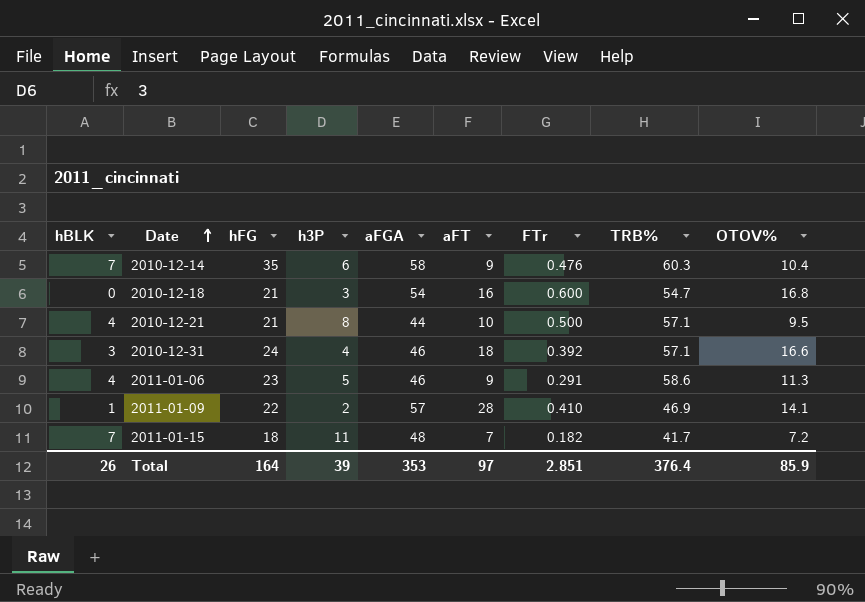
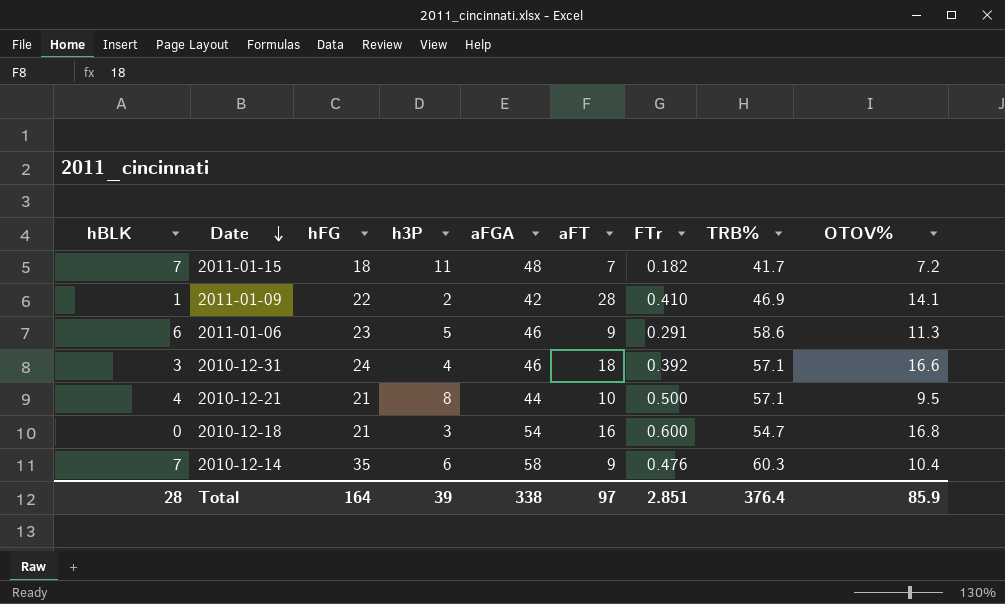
row order: Date ascending -> Date descending
2011-01-09 | aFGA: 57 -> 42
2011-01-06 | hBLK: 4 -> 6
Total | hBLK: 26 -> 28
Total | aFGA: 353 -> 338

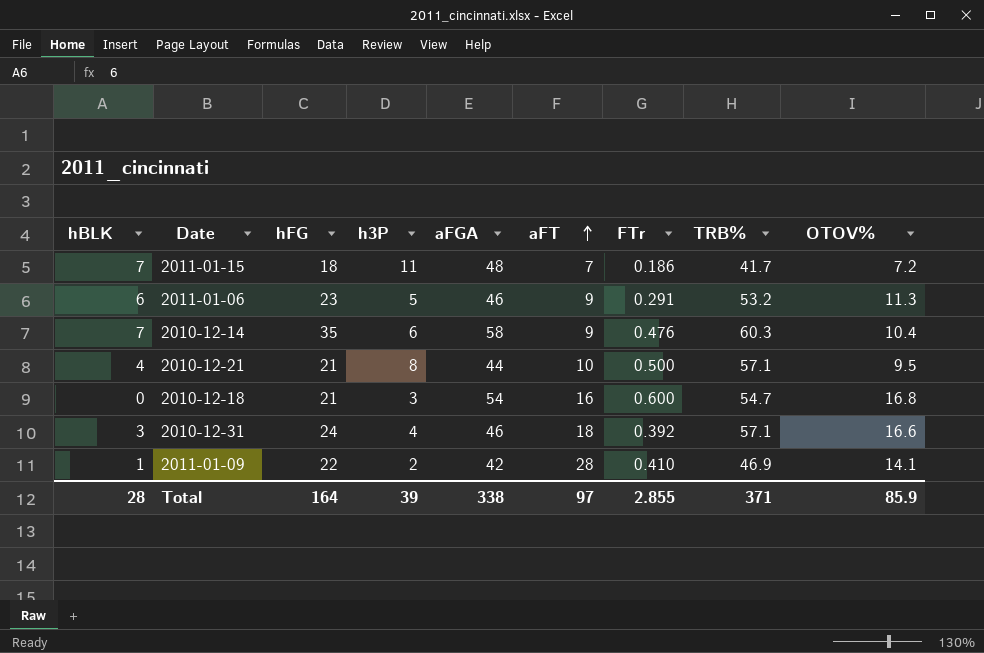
row order: Date descending -> aFT ascending
2011-01-15 | FTr: 0.182 -> 0.186
2011-01-06 | TRB%: 58.6 -> 53.2
Total | FTr: 2.851 -> 2.855
Total | TRB%: 376.4 -> 371

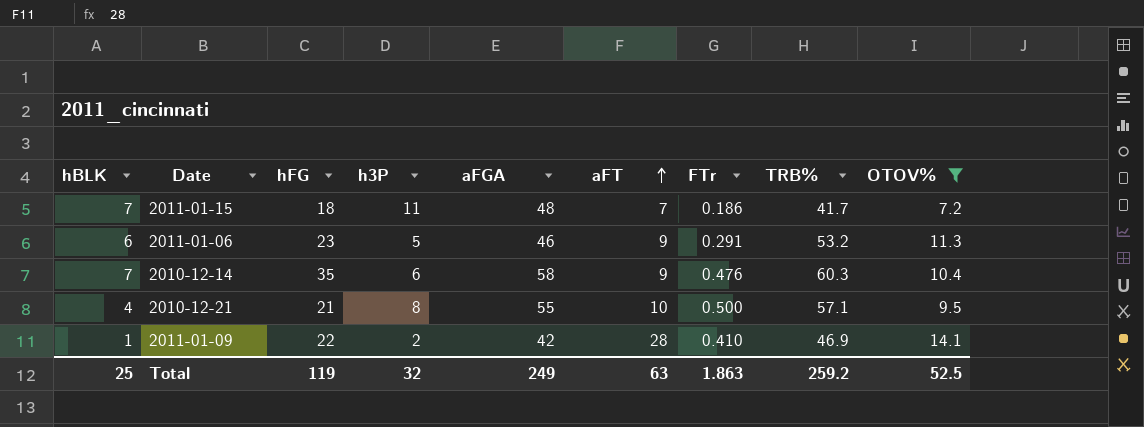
filter: none -> OTOV% <= 14.1
2010-12-21 | aFGA: 44 -> 55
Total | hBLK: 28 -> 25
Total | hFG: 164 -> 119
Total | h3P: 39 -> 32
Total | aFGA: 338 -> 249
Total | aFT: 97 -> 63
Total | FTr: 2.855 -> 1.863
Total | TRB%: 371 -> 259.2
Total | OTOV%: 85.9 -> 52.5

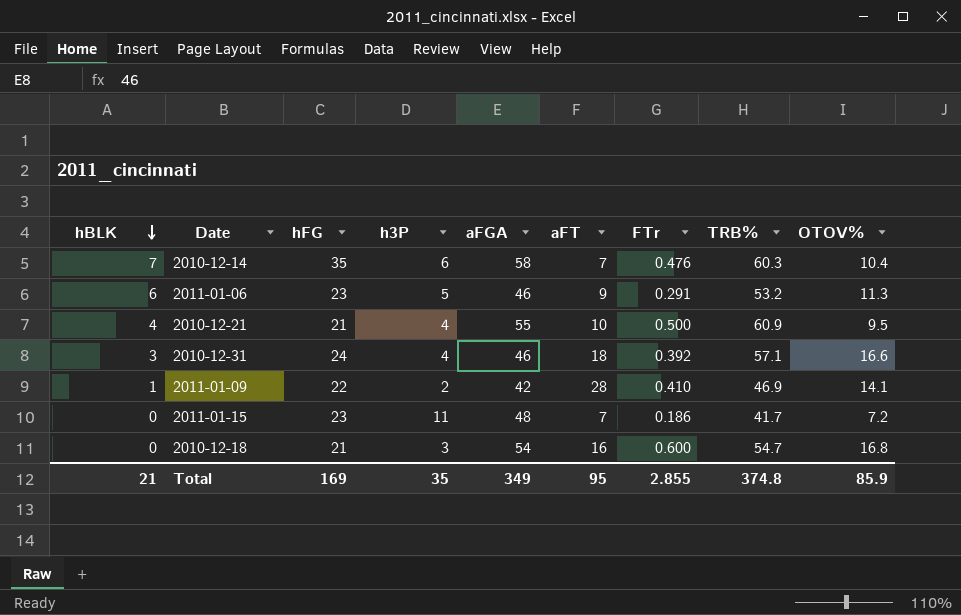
filter: OTOV% <= 14.1 -> none
row order: aFT ascending -> hBLK descending
2010-12-14 | aFT: 9 -> 7
2010-12-21 | h3P: 8 -> 4
2010-12-21 | TRB%: 57.1 -> 60.9
2011-01-15 | hBLK: 7 -> 0
2011-01-15 | hFG: 18 -> 23
Total | hBLK: 25 -> 21
Total | hFG: 119 -> 169
Total | h3P: 32 -> 35
Total | aFGA: 249 -> 349
Total | aFT: 63 -> 95
Total | FTr: 1.863 -> 2.855
Total | TRB%: 259.2 -> 374.8
Total | OTOV%: 52.5 -> 85.9

